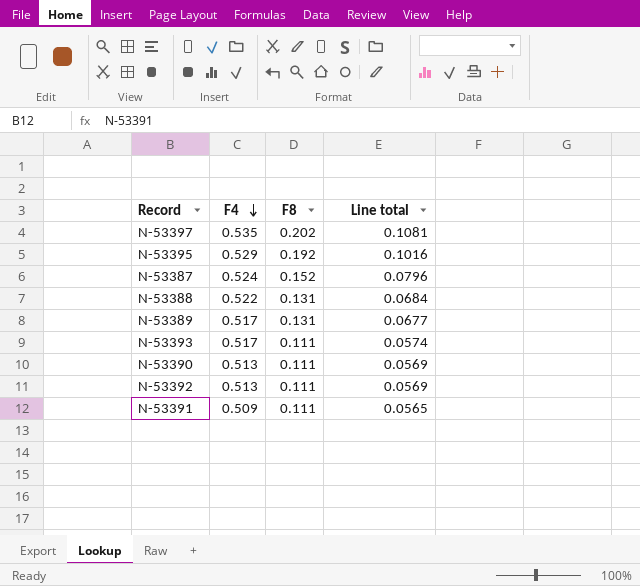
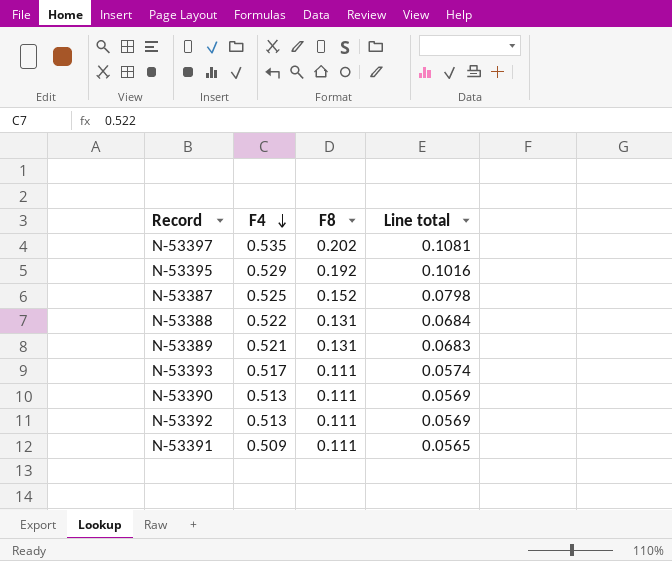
N-53387 | F4: 0.524 -> 0.525
N-53387 | Line total: 0.0796 -> 0.0798
N-53389 | F4: 0.517 -> 0.521
N-53389 | Line total: 0.0677 -> 0.0683

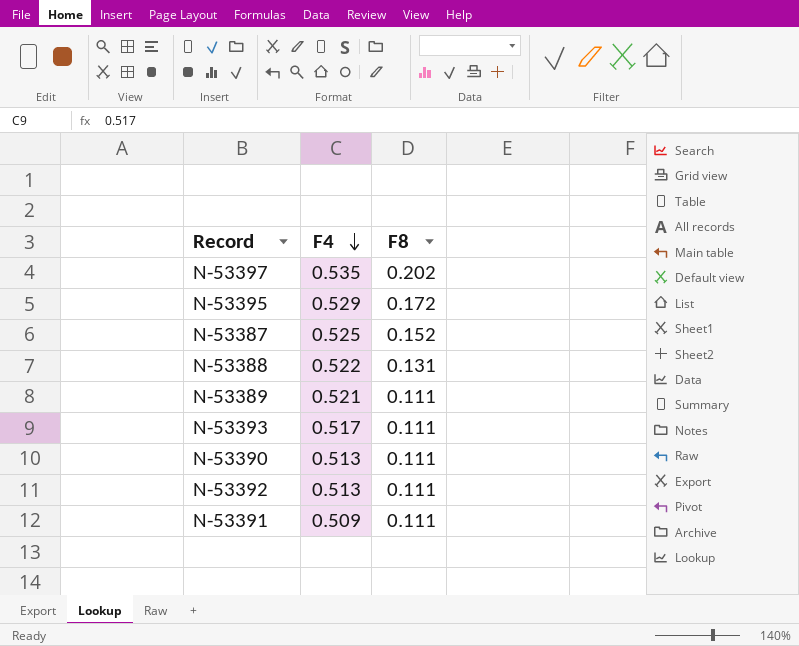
column Line total | formula: [F4] * [F8] -> none
N-53395 | F8: 0.192 -> 0.172
N-53389 | F8: 0.131 -> 0.111

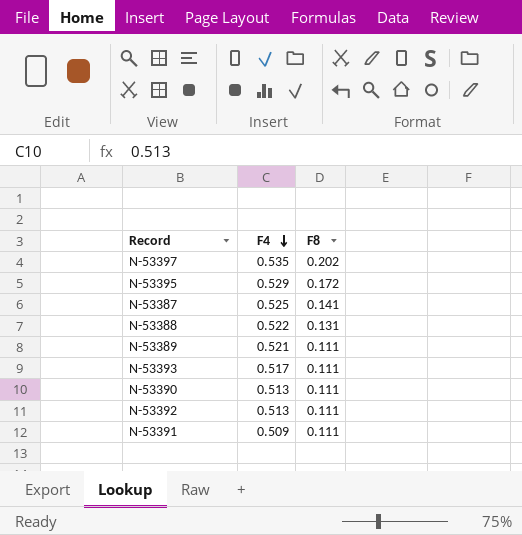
N-53387 | F8: 0.152 -> 0.141

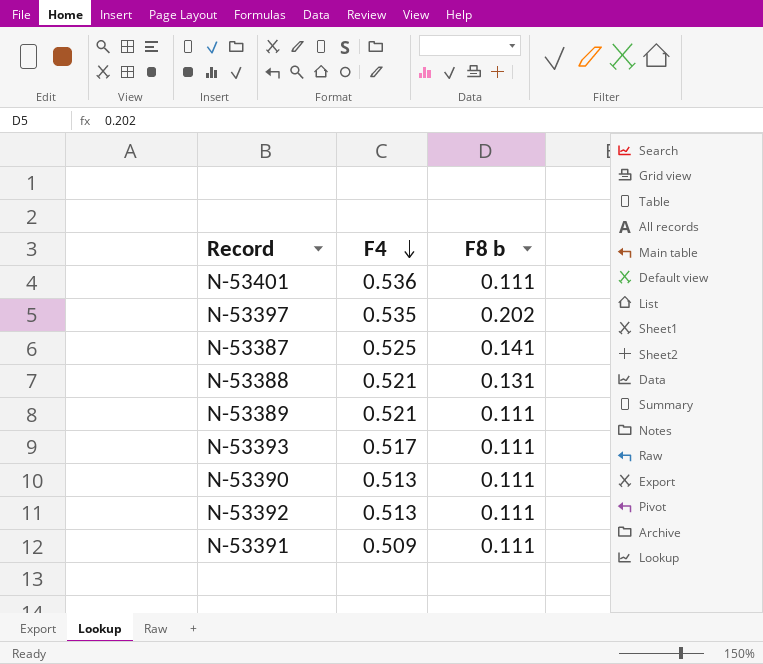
column name: F8 -> F8 b
row N-53395: 0.529 | 0.172 -> none
row N-53401: none -> 0.536 | 0.111
N-53388 | F4: 0.522 -> 0.521

